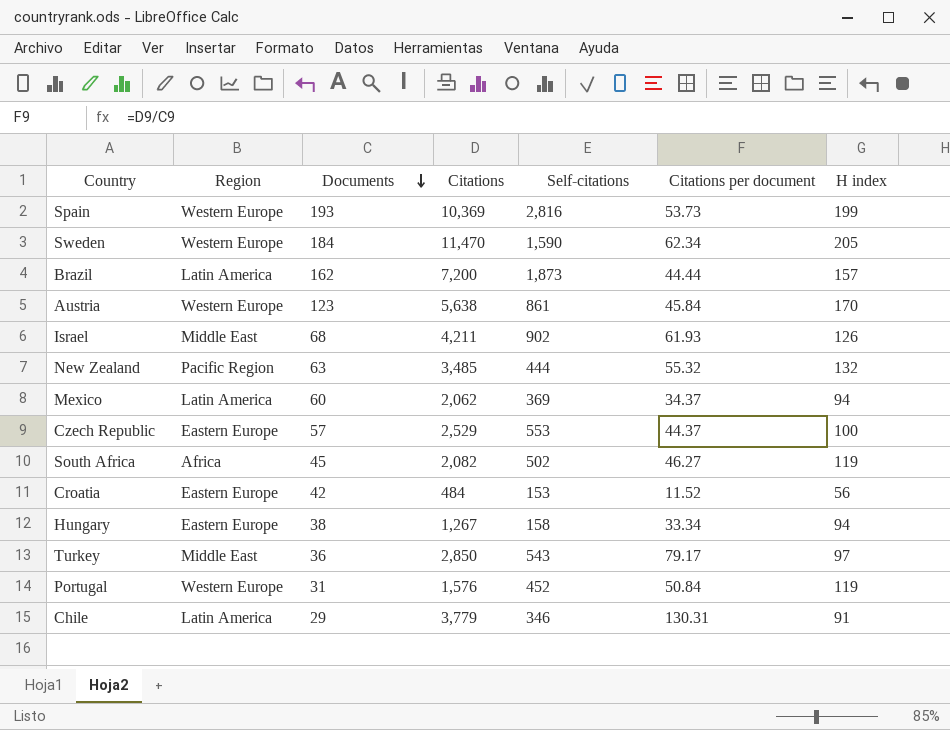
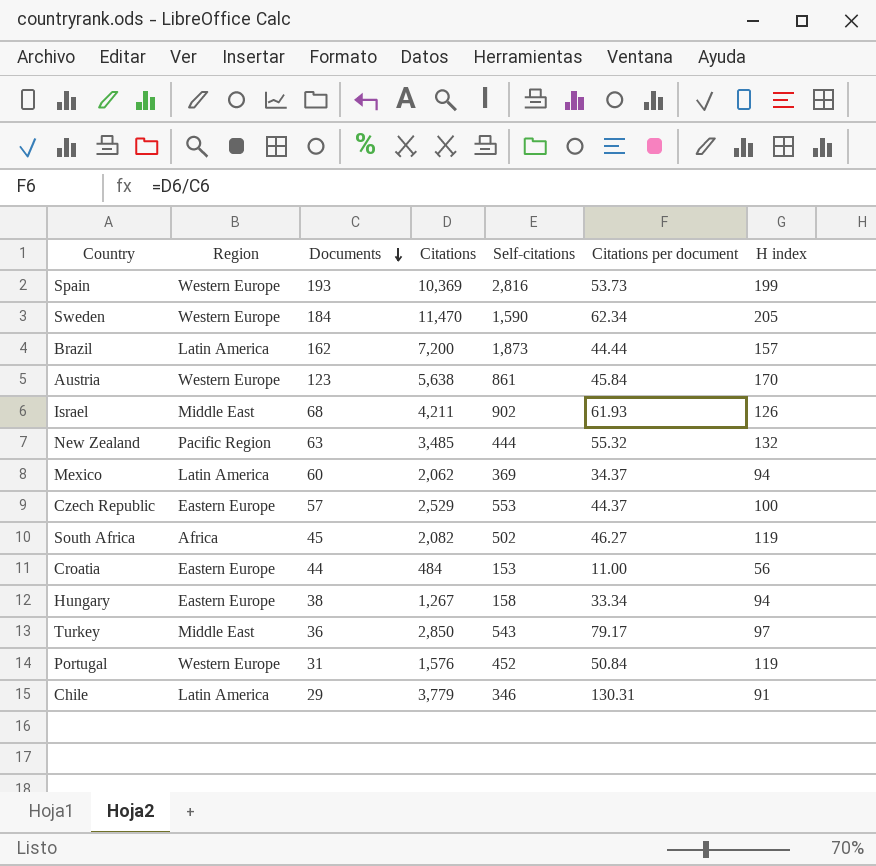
Croatia | Documents: 42 -> 44
Croatia | Citations per document: 11.52 -> 11.00

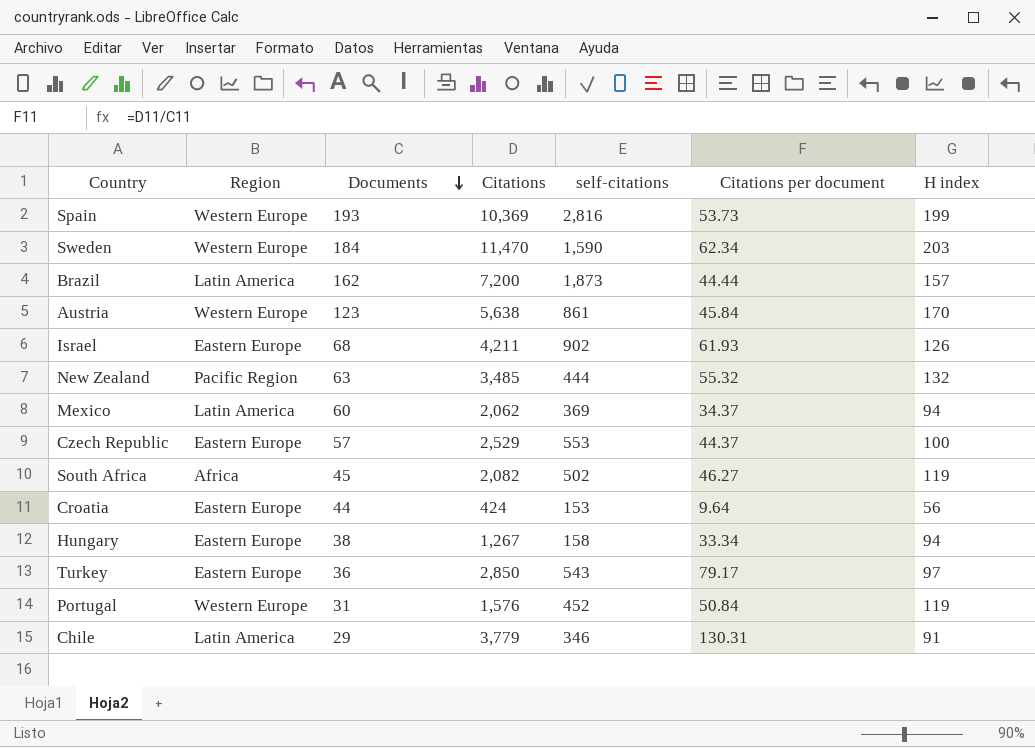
column name: Self-citations -> self-citations
Sweden | H index: 205 -> 203
Israel | Region: Middle East -> Eastern Europe
Croatia | Citations: 484 -> 424
Croatia | Citations per document: 11.00 -> 9.64
Turkey | Region: Middle East -> Eastern Europe

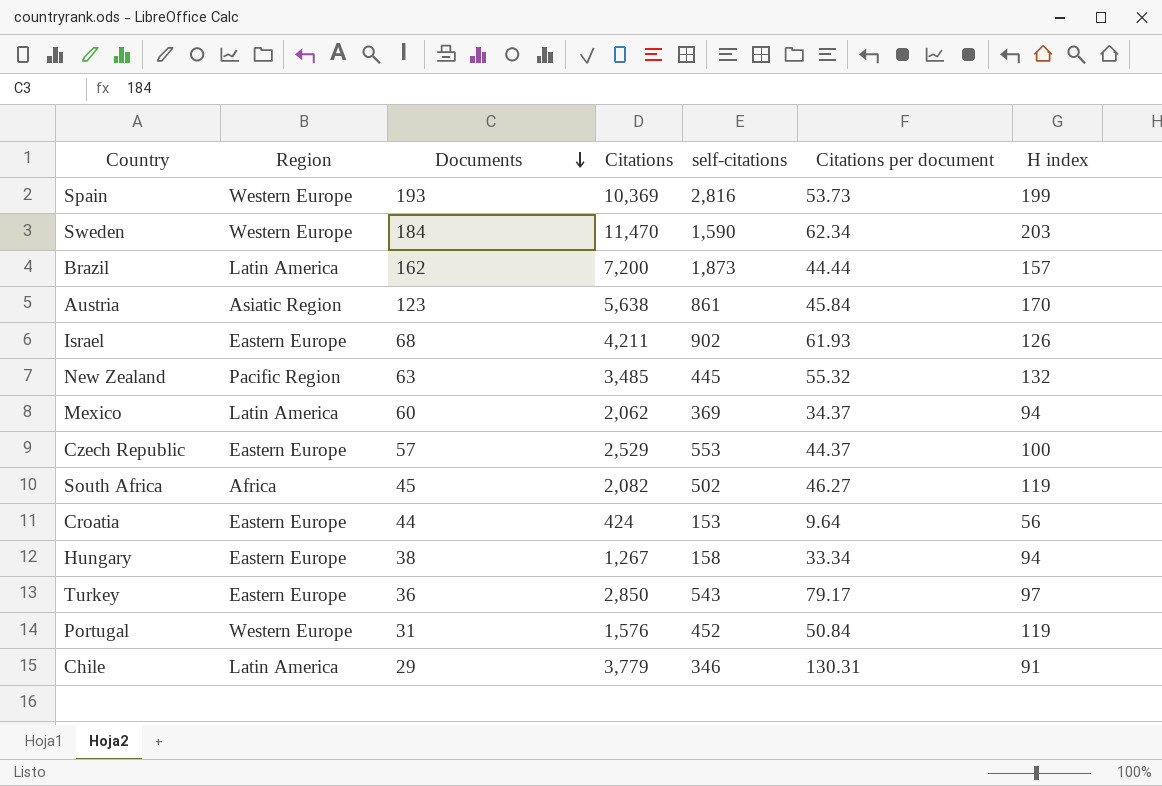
Austria | Region: Western Europe -> Asiatic Region
New Zealand | self-citations: 444 -> 445

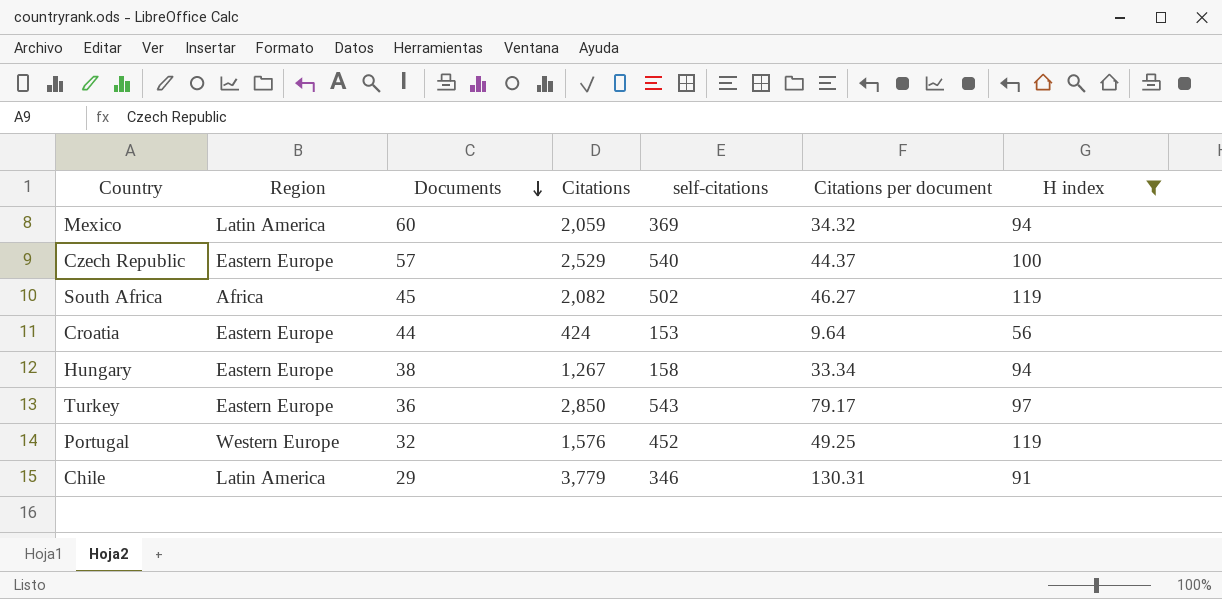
filter: none -> H index <= 119
Mexico | Citations: 2,062 -> 2,059
Mexico | Citations per document: 34.37 -> 34.32
Czech Republic | self-citations: 553 -> 540
Portugal | Documents: 31 -> 32
Portugal | Citations per document: 50.84 -> 49.25

